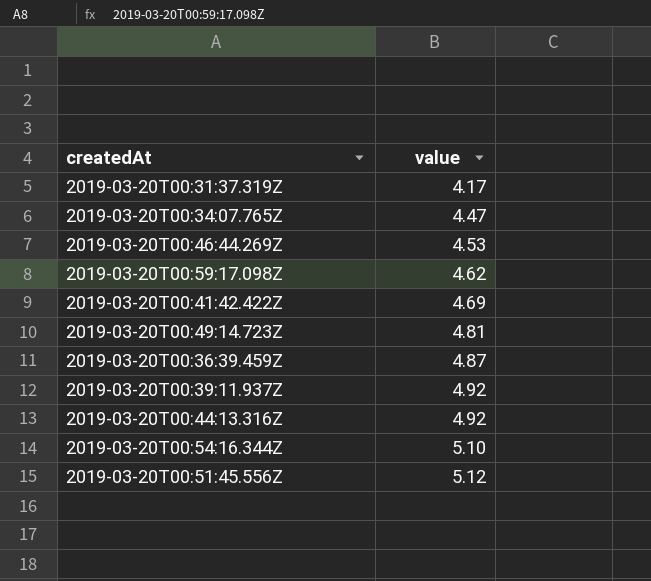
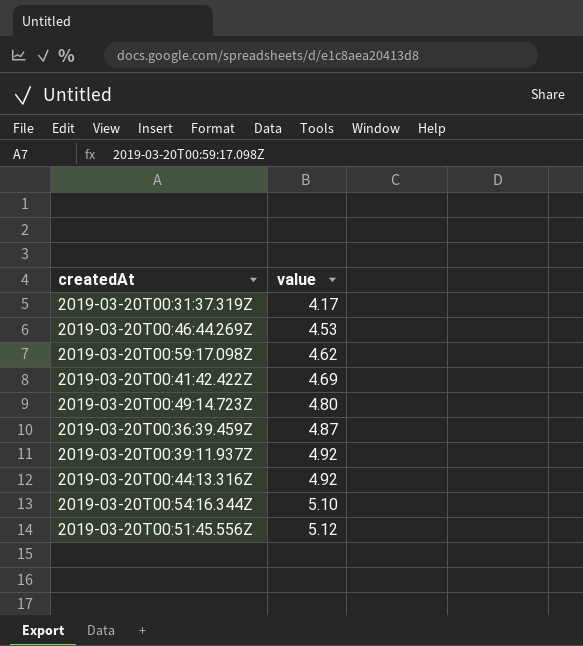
row 2019-03-20T00:34:07.765Z: 4.47 -> none
2019-03-20T00:49:14.723Z | value: 4.81 -> 4.80

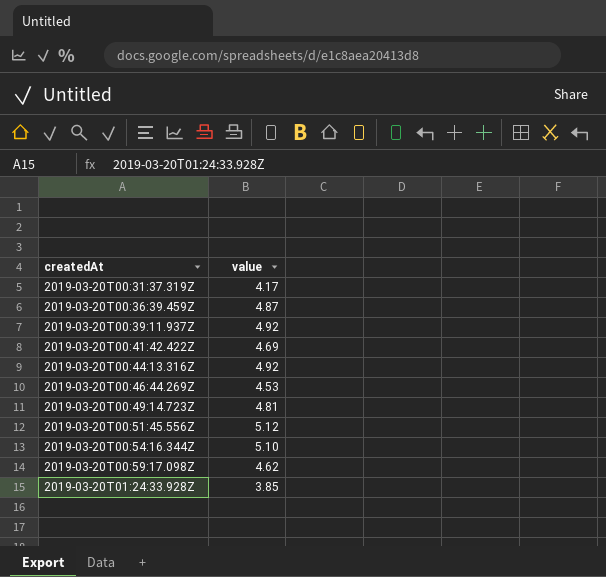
row order: value ascending -> createdAt ascending
2019-03-20T00:49:14.723Z | value: 4.80 -> 4.81
row 2019-03-20T01:24:33.928Z: none -> 3.85

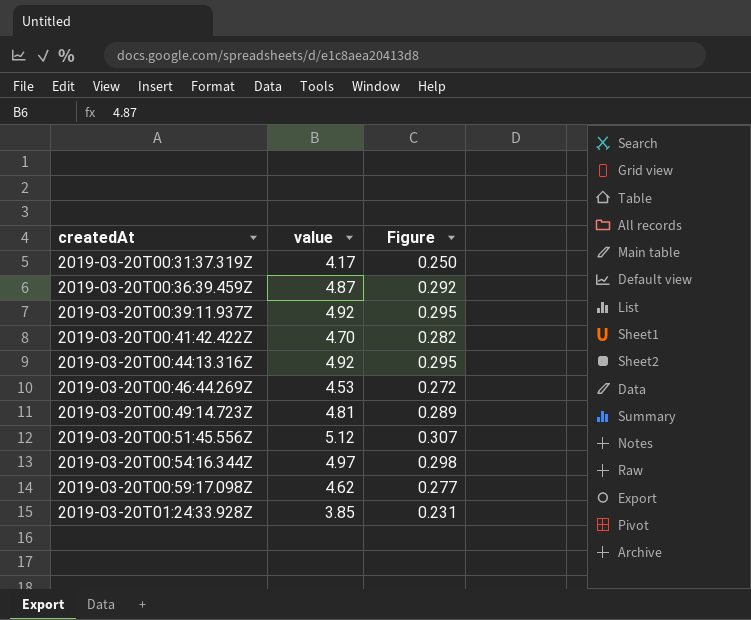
column Figure | formula: none -> [value] * 0.06
2019-03-20T00:41:42.422Z | value: 4.69 -> 4.70
2019-03-20T00:54:16.344Z | value: 5.10 -> 4.97

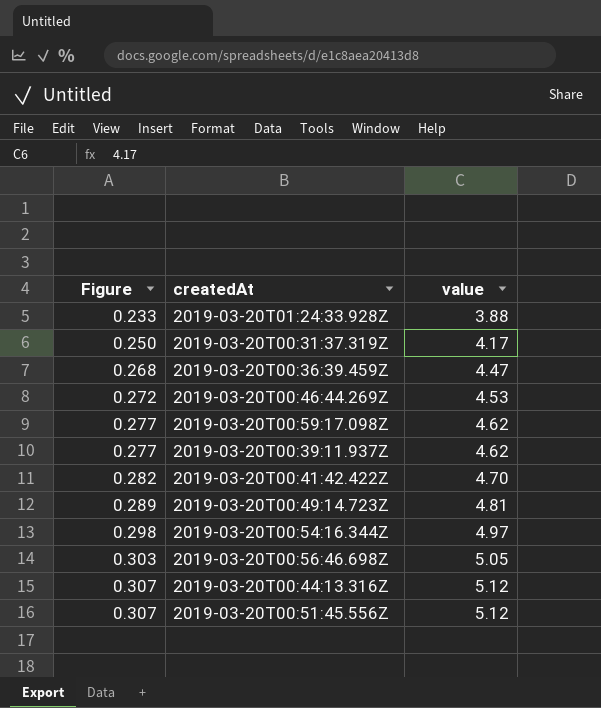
row order: createdAt ascending -> Figure ascending
column Figure | position: 3 -> 1
2019-03-20T01:24:33.928Z | Figure: 0.231 -> 0.233
2019-03-20T01:24:33.928Z | value: 3.85 -> 3.88
2019-03-20T00:36:39.459Z | Figure: 0.292 -> 0.268
2019-03-20T00:36:39.459Z | value: 4.87 -> 4.47
2019-03-20T00:39:11.937Z | Figure: 0.295 -> 0.277
2019-03-20T00:39:11.937Z | value: 4.92 -> 4.62
row 2019-03-20T00:56:46.698Z: none -> 0.303 | 5.05
2019-03-20T00:44:13.316Z | Figure: 0.295 -> 0.307
2019-03-20T00:44:13.316Z | value: 4.92 -> 5.12

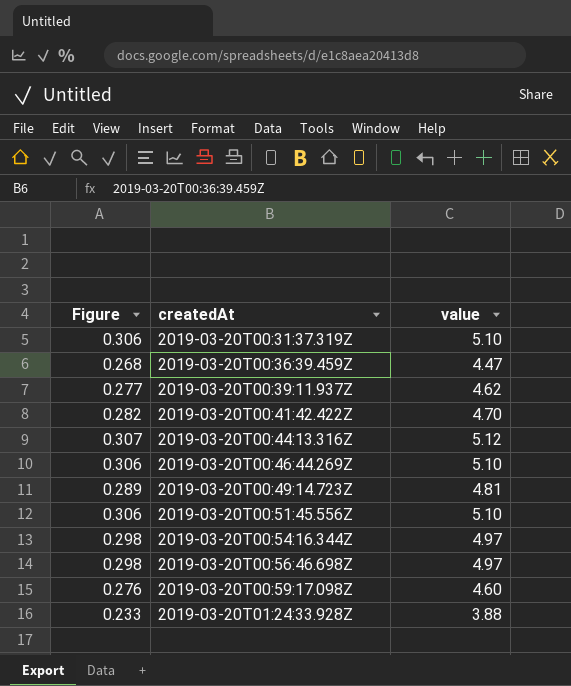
row order: Figure ascending -> createdAt ascending
2019-03-20T00:31:37.319Z | Figure: 0.250 -> 0.306
2019-03-20T00:31:37.319Z | value: 4.17 -> 5.10
2019-03-20T00:46:44.269Z | Figure: 0.272 -> 0.306
2019-03-20T00:46:44.269Z | value: 4.53 -> 5.10
2019-03-20T00:51:45.556Z | Figure: 0.307 -> 0.306
2019-03-20T00:51:45.556Z | value: 5.12 -> 5.10
2019-03-20T00:56:46.698Z | Figure: 0.303 -> 0.298
2019-03-20T00:56:46.698Z | value: 5.05 -> 4.97
2019-03-20T00:59:17.098Z | Figure: 0.277 -> 0.276
2019-03-20T00:59:17.098Z | value: 4.62 -> 4.60

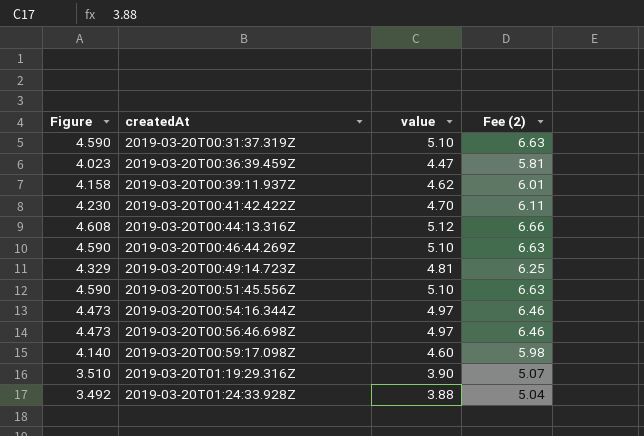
column Figure | formula: [value] * 0.06 -> [value] * 0.9
column Fee (2) | formula: none -> [value] * 1.3
row 2019-03-20T01:19:29.316Z: none -> 3.510 | 3.90 | 5.07

